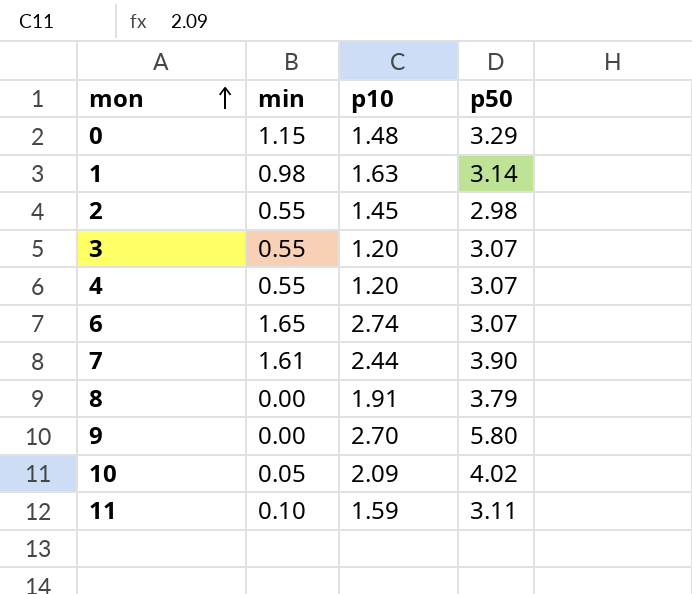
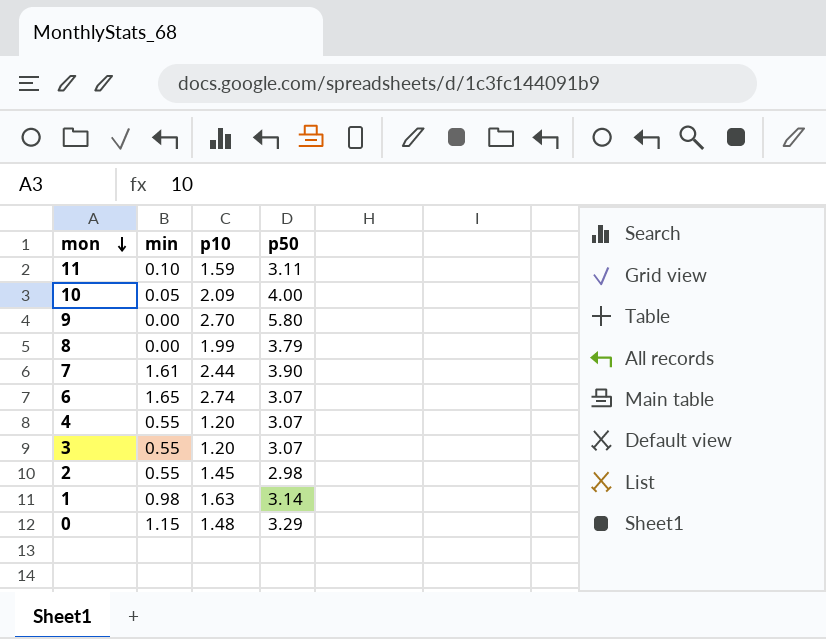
row order: mon ascending -> mon descending
10 | p50: 4.02 -> 4.00
8 | p10: 1.91 -> 1.99

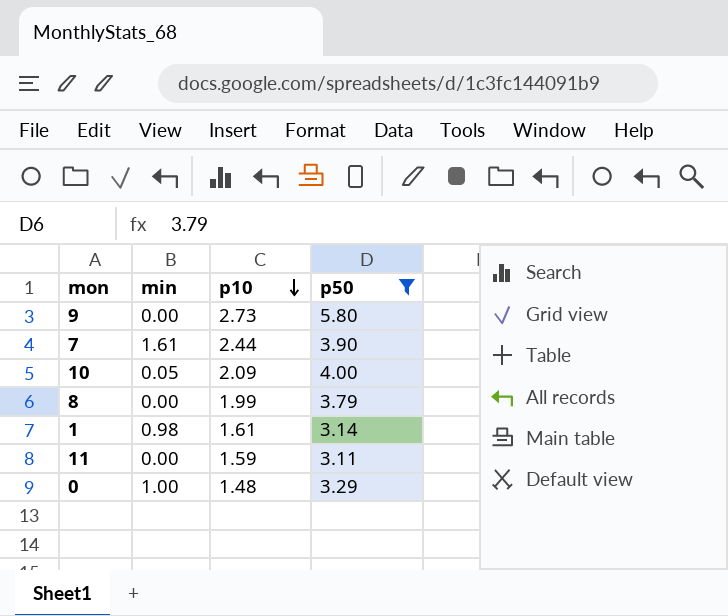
filter: none -> p50 >= 3.11
row order: mon descending -> p10 descending
9 | p10: 2.70 -> 2.73
1 | p10: 1.63 -> 1.61
11 | min: 0.10 -> 0.00
0 | min: 1.15 -> 1.00

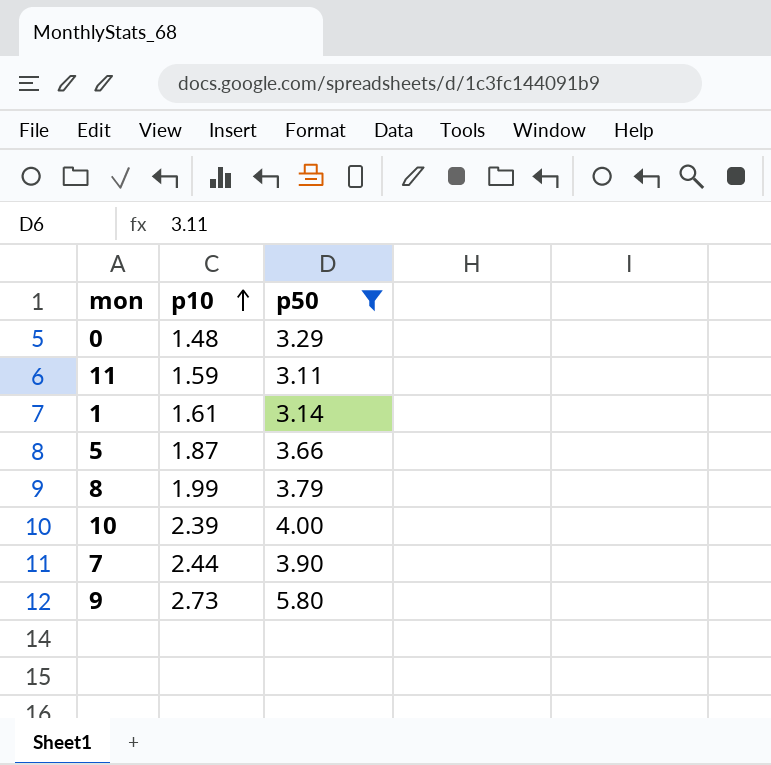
row order: p10 descending -> p10 ascending
column min | position: 2 -> none
row 5: none -> 1.87 | 3.66
10 | p10: 2.09 -> 2.39

